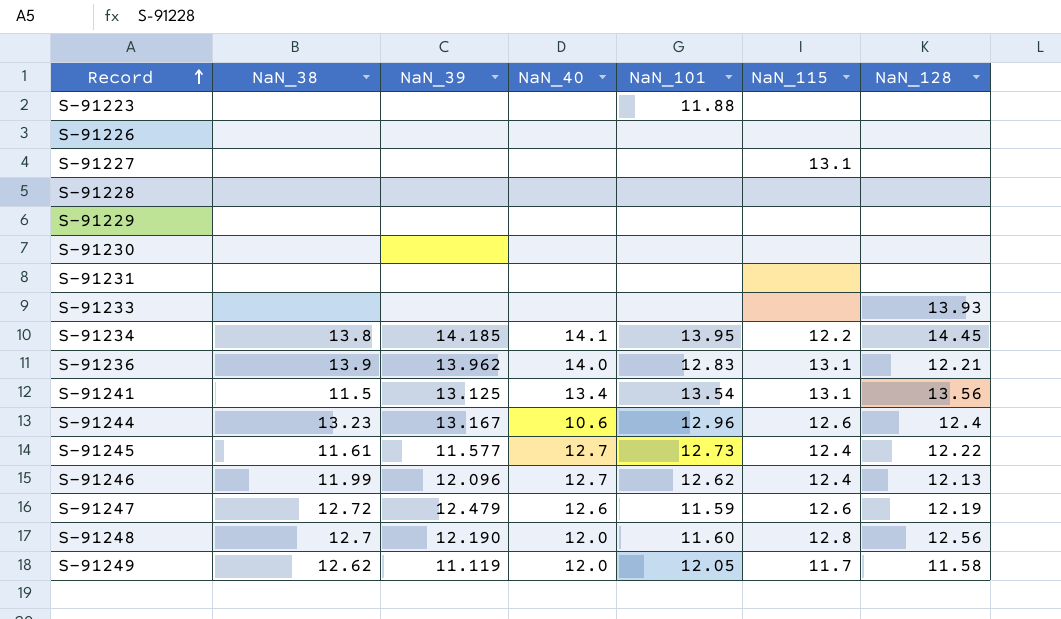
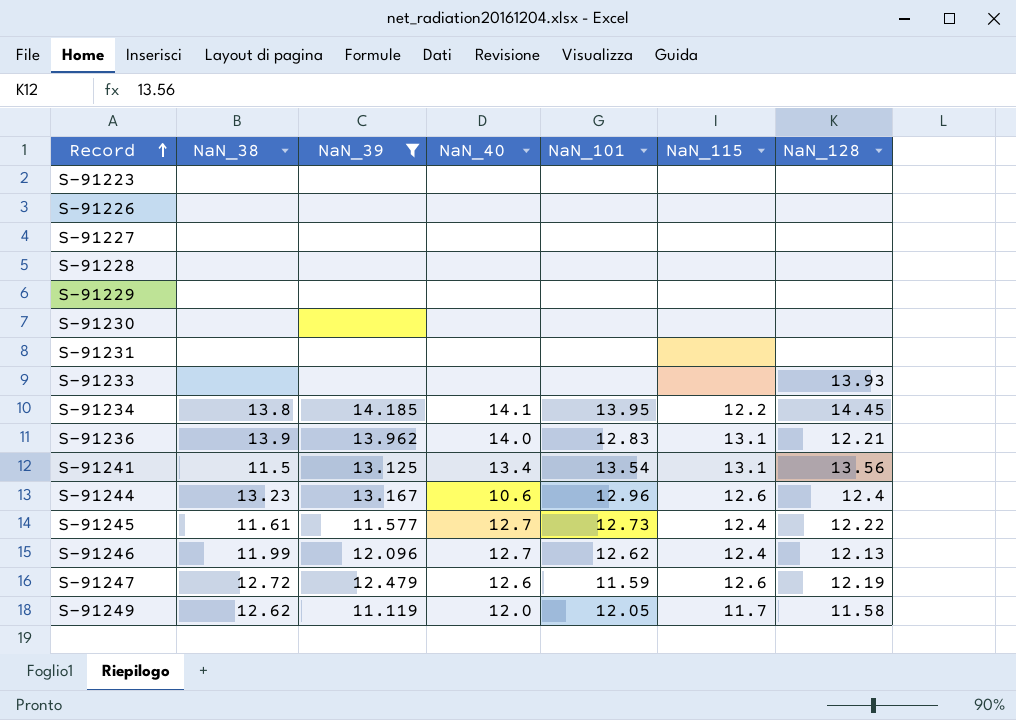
filter: none -> NaN_39 != 12.190
S-91223 | NaN_101: 11.88 -> none
S-91227 | NaN_115: 13.1 -> none

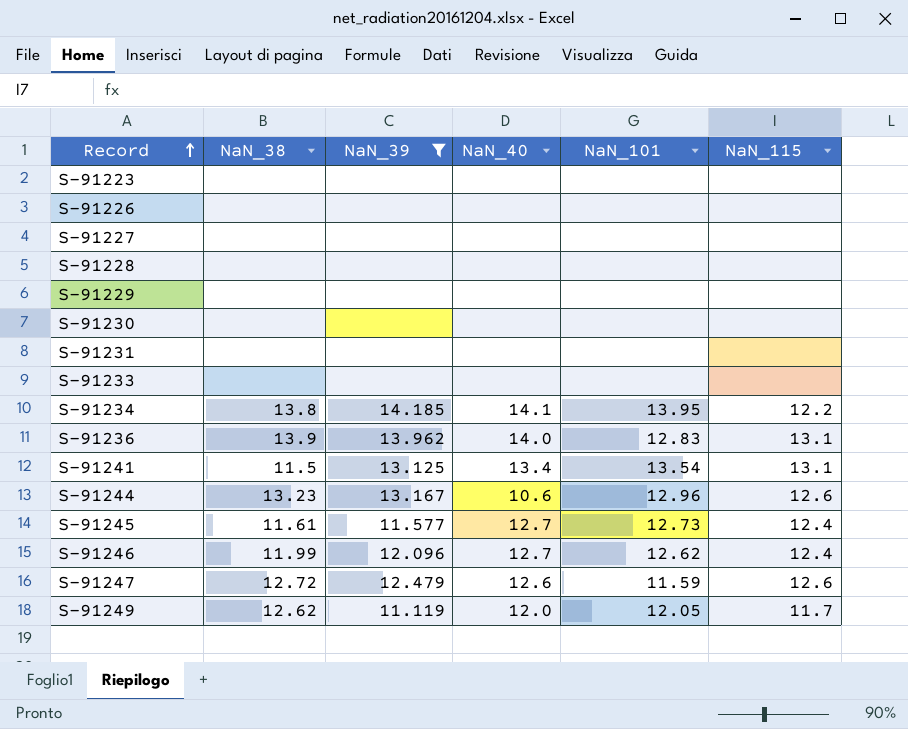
column NaN_128 | position: 7 -> none

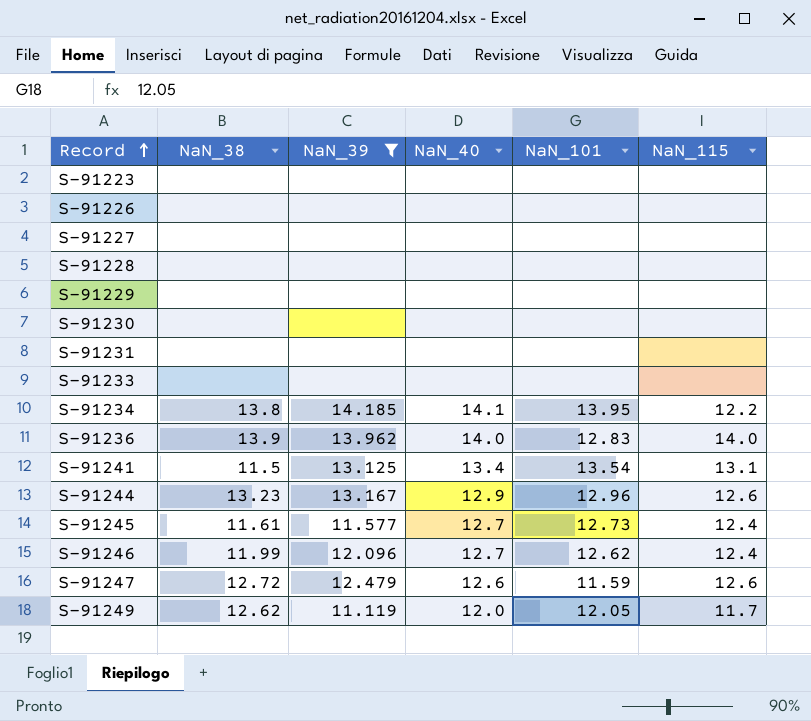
S-91236 | NaN_115: 13.1 -> 14.0
S-91244 | NaN_40: 10.6 -> 12.9

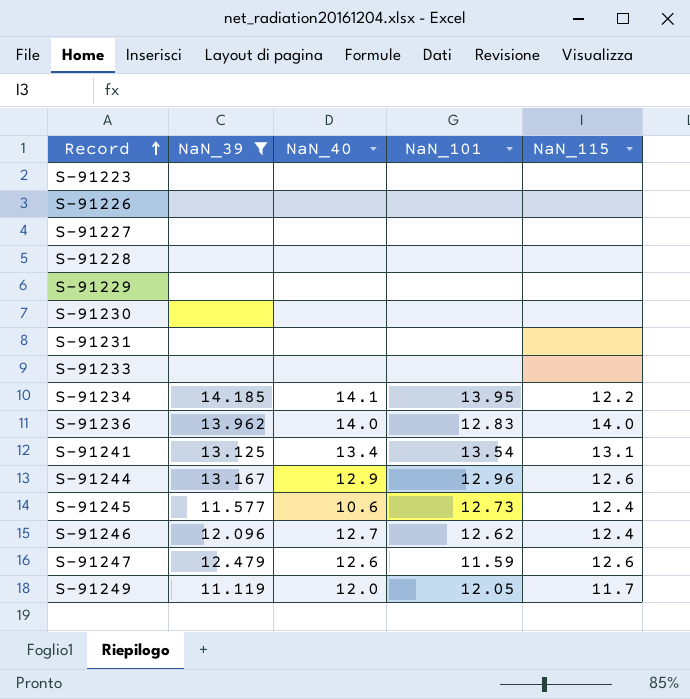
column NaN_38 | position: 2 -> none
S-91245 | NaN_40: 12.7 -> 10.6

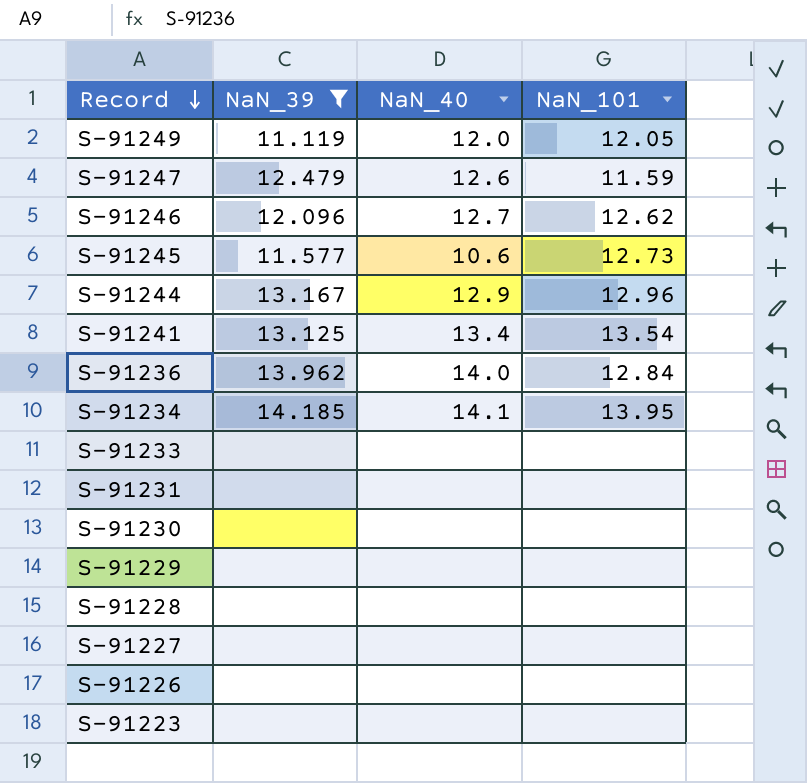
row order: Record ascending -> Record descending
column NaN_115 | position: 5 -> none
S-91236 | NaN_101: 12.83 -> 12.84

